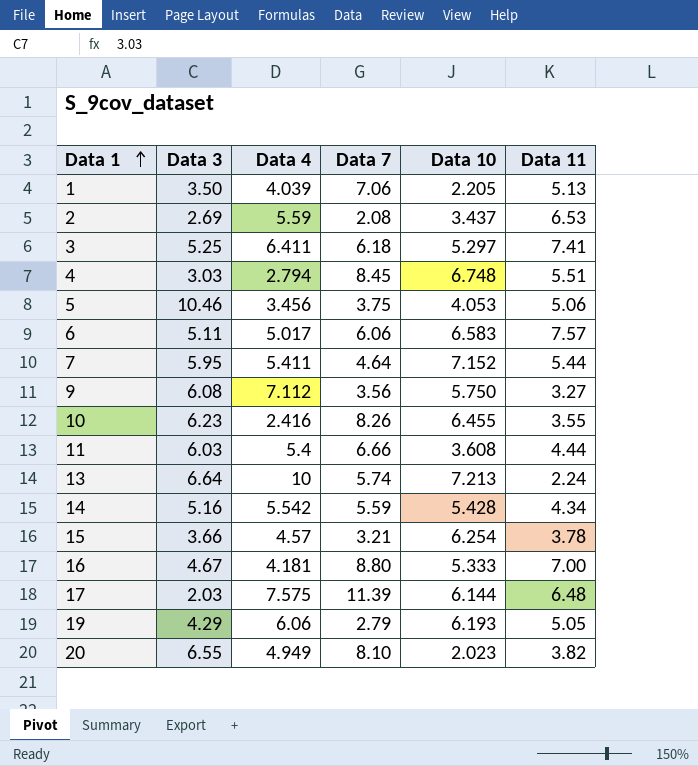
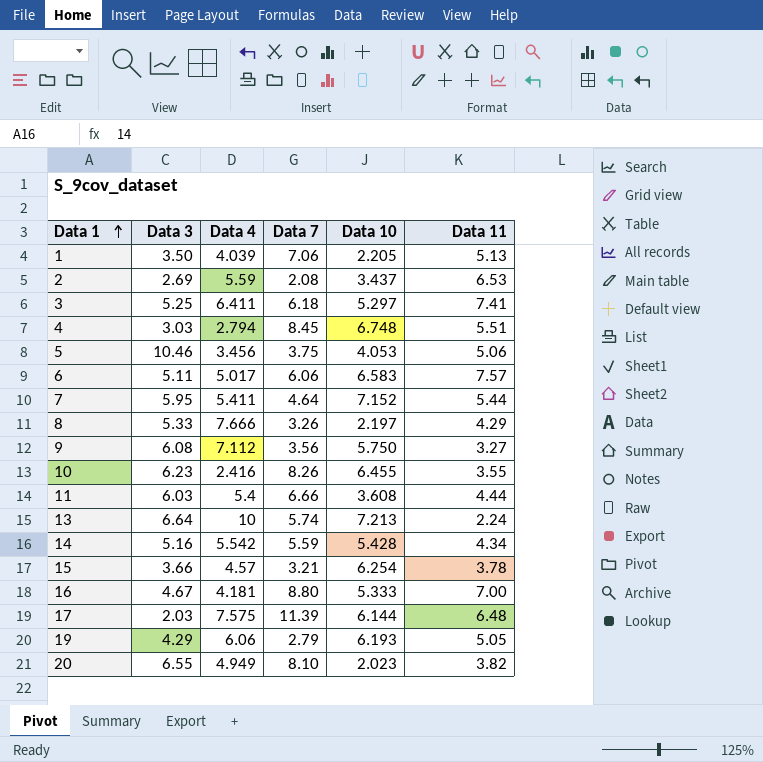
row 8: none -> 5.33 | 7.666 | 3.26 | 2.197 | 4.29

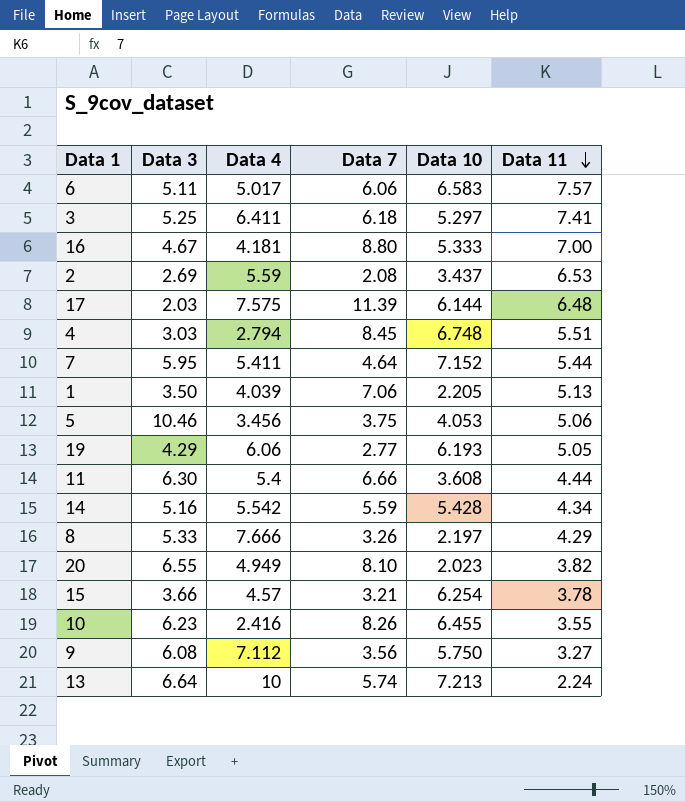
row order: Data 1 ascending -> Data 11 descending
19 | Data 7: 2.79 -> 2.77
11 | Data 3: 6.03 -> 6.30

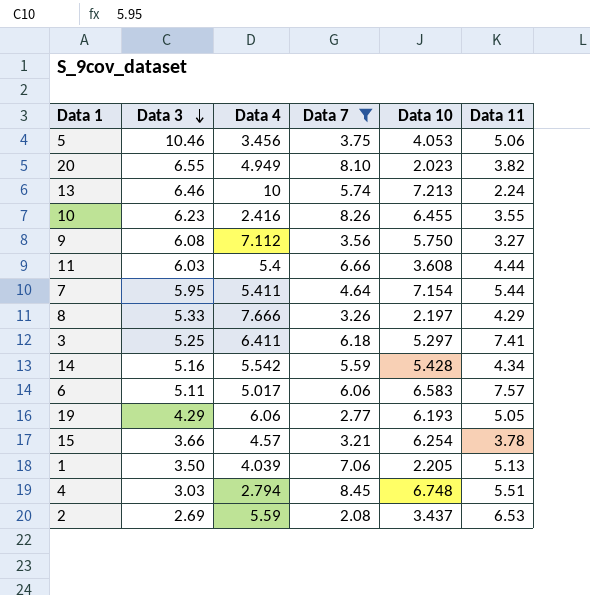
filter: none -> Data 7 <= 8.45
row order: Data 11 descending -> Data 3 descending
13 | Data 3: 6.64 -> 6.46
11 | Data 3: 6.30 -> 6.03
7 | Data 10: 7.152 -> 7.154

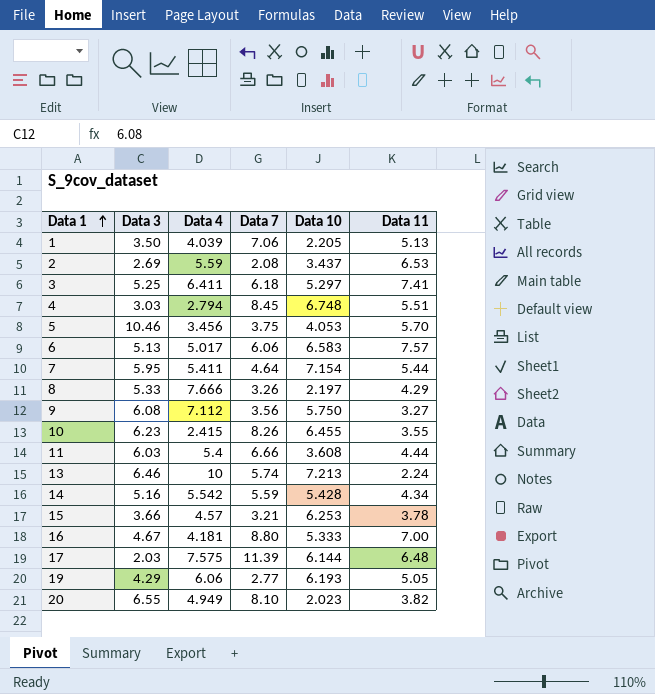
filter: Data 7 <= 8.45 -> none
row order: Data 3 descending -> Data 1 ascending
5 | Data 11: 5.06 -> 5.70
6 | Data 3: 5.11 -> 5.13
10 | Data 4: 2.416 -> 2.415
15 | Data 10: 6.254 -> 6.253

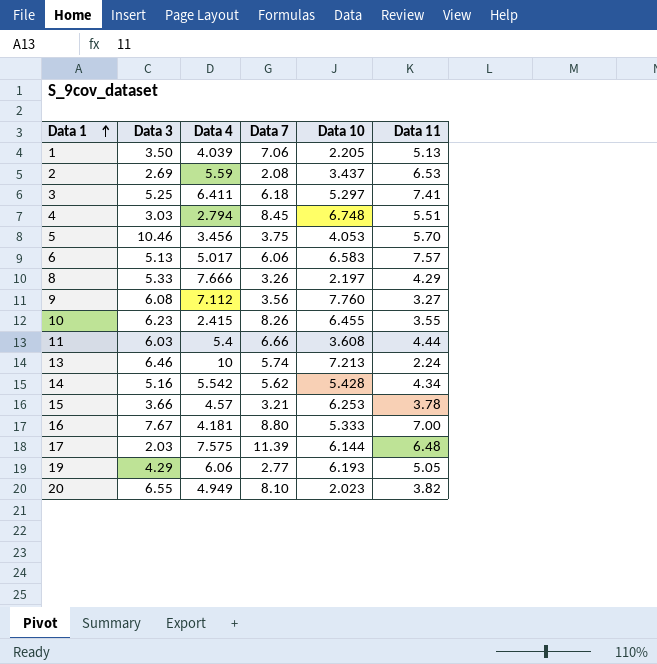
row 7: 5.95 | 5.411 | 4.64 | 7.154 | 5.44 -> none
9 | Data 10: 5.750 -> 7.760
14 | Data 7: 5.59 -> 5.62
16 | Data 3: 4.67 -> 7.67

